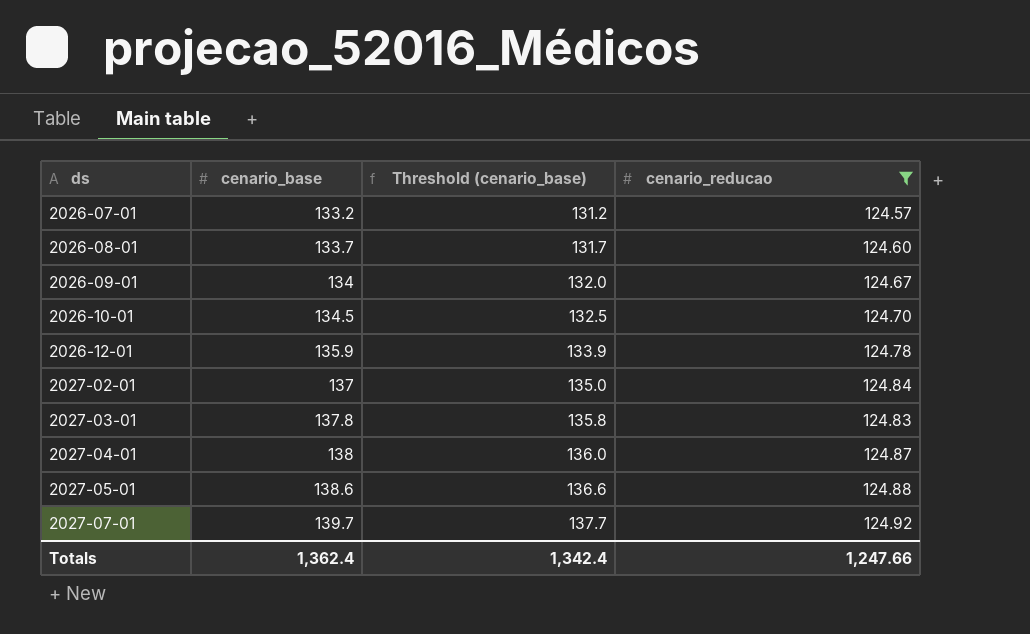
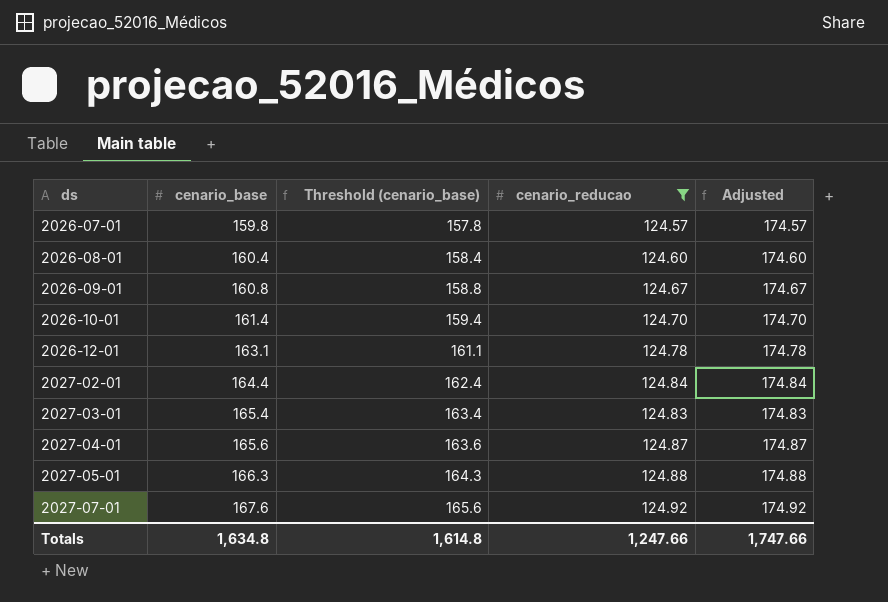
column Adjusted | formula: none -> [cenario_reducao] + 50
2026-07-01 | cenario_base: 133.2 -> 159.8
2026-07-01 | Threshold (cenario_base): 131.2 -> 157.8
2026-08-01 | cenario_base: 133.7 -> 160.4
2026-08-01 | Threshold (cenario_base): 131.7 -> 158.4
2026-09-01 | cenario_base: 134 -> 160.8
2026-09-01 | Threshold (cenario_base): 132.0 -> 158.8
2026-10-01 | cenario_base: 134.5 -> 161.4
2026-10-01 | Threshold (cenario_base): 132.5 -> 159.4
2026-12-01 | cenario_base: 135.9 -> 163.1
2026-12-01 | Threshold (cenario_base): 133.9 -> 161.1
2027-02-01 | cenario_base: 137 -> 164.4
2027-02-01 | Threshold (cenario_base): 135.0 -> 162.4
2027-03-01 | cenario_base: 137.8 -> 165.4
2027-03-01 | Threshold (cenario_base): 135.8 -> 163.4
2027-04-01 | cenario_base: 138 -> 165.6
2027-04-01 | Threshold (cenario_base): 136.0 -> 163.6
2027-05-01 | cenario_base: 138.6 -> 166.3
2027-05-01 | Threshold (cenario_base): 136.6 -> 164.3
2027-07-01 | cenario_base: 139.7 -> 167.6
2027-07-01 | Threshold (cenario_base): 137.7 -> 165.6
Totals | cenario_base: 1,362.4 -> 1,634.8
Totals | Threshold (cenario_base): 1,342.4 -> 1,614.8

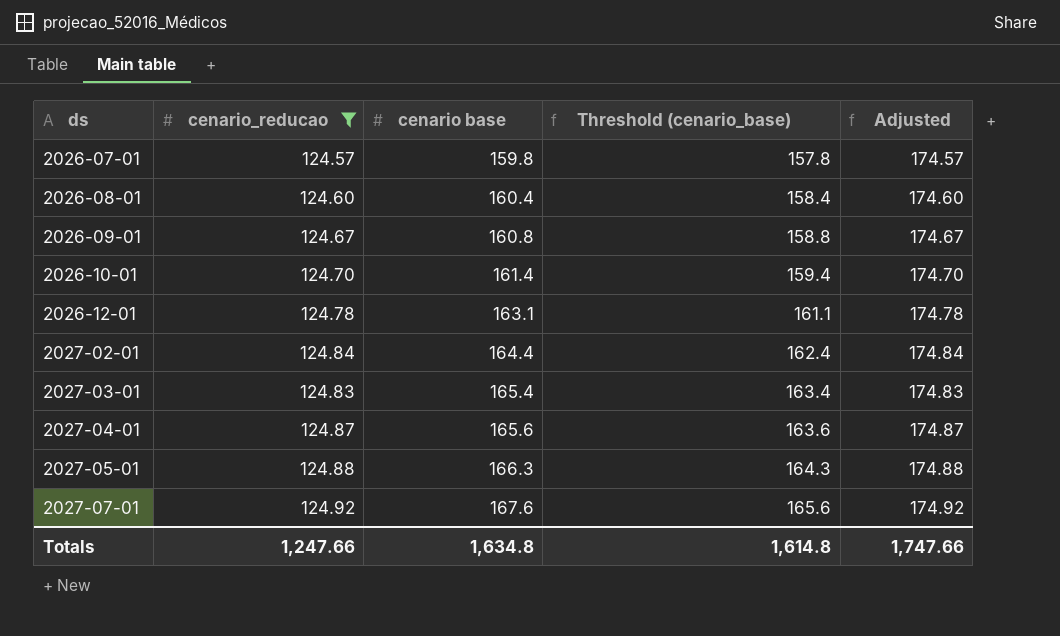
column cenario_reducao | position: 4 -> 2
column name: cenario_base -> cenario base

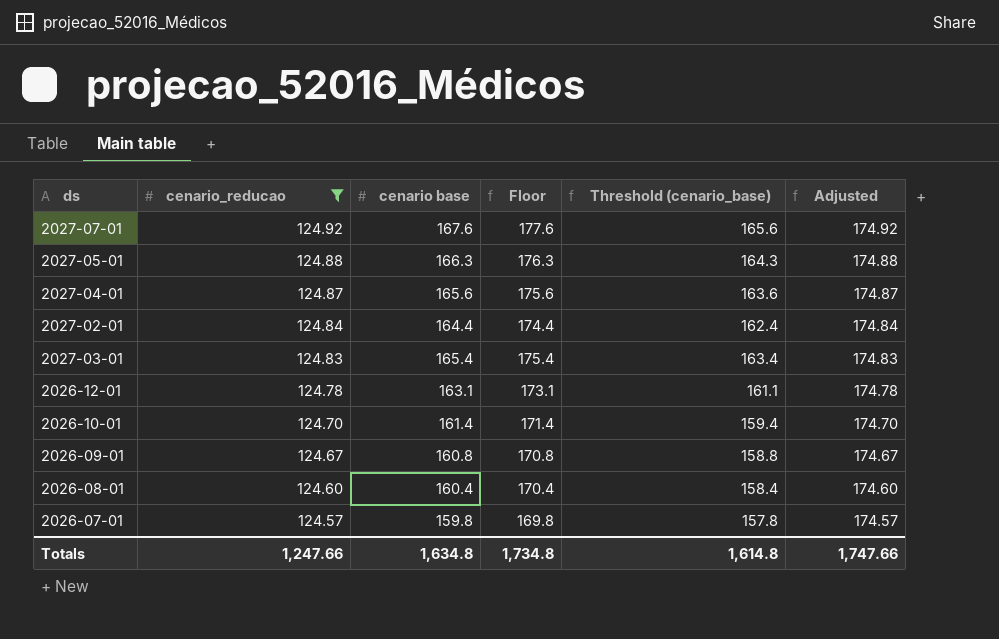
row order: ds ascending -> cenario_reducao descending
column Floor | formula: none -> [cenario base] + 10

